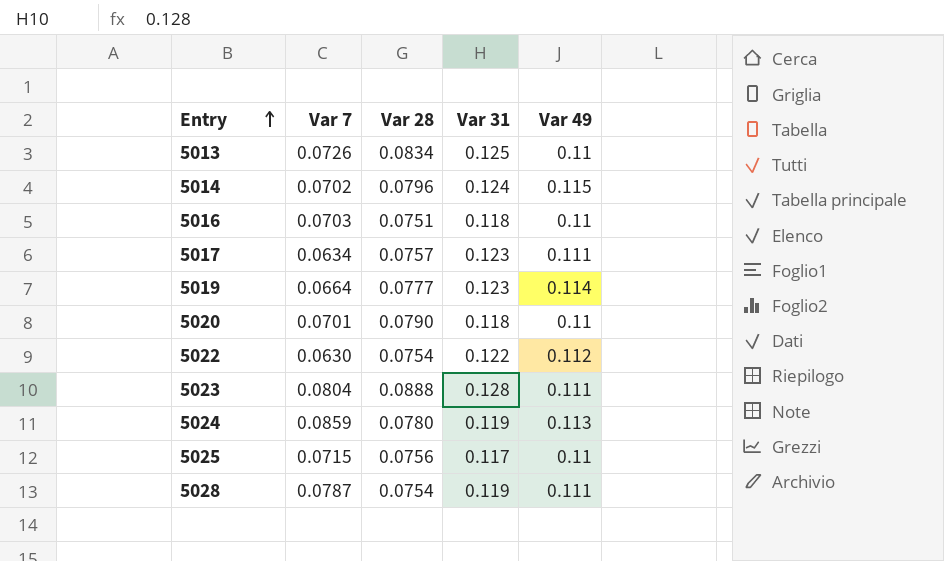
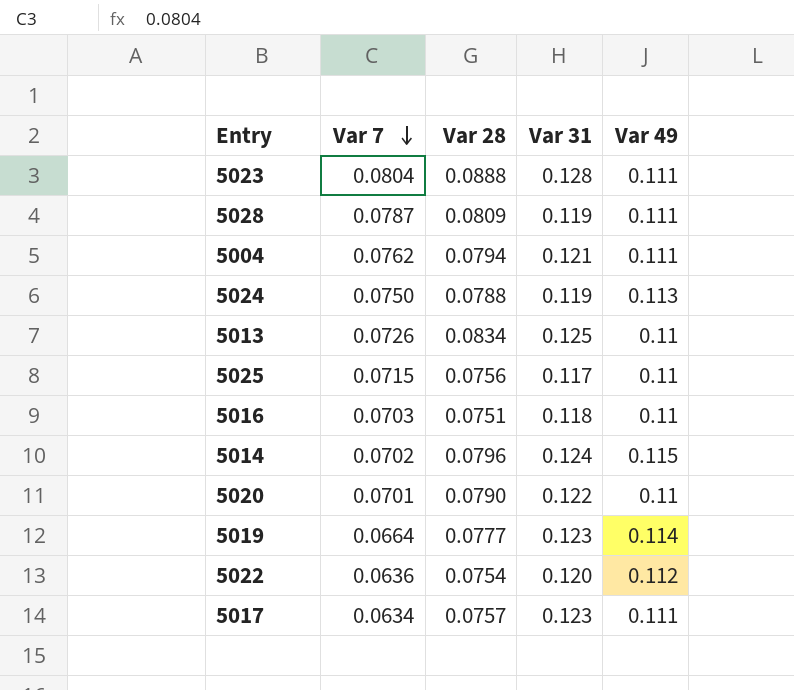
row order: Entry ascending -> Var 7 descending
5028 | Var 28: 0.0754 -> 0.0809
row 5004: none -> 0.0762 | 0.0794 | 0.121 | 0.111
5024 | Var 7: 0.0859 -> 0.0750
5024 | Var 28: 0.0780 -> 0.0788
5020 | Var 31: 0.118 -> 0.122
5022 | Var 7: 0.0630 -> 0.0636
5022 | Var 31: 0.122 -> 0.120

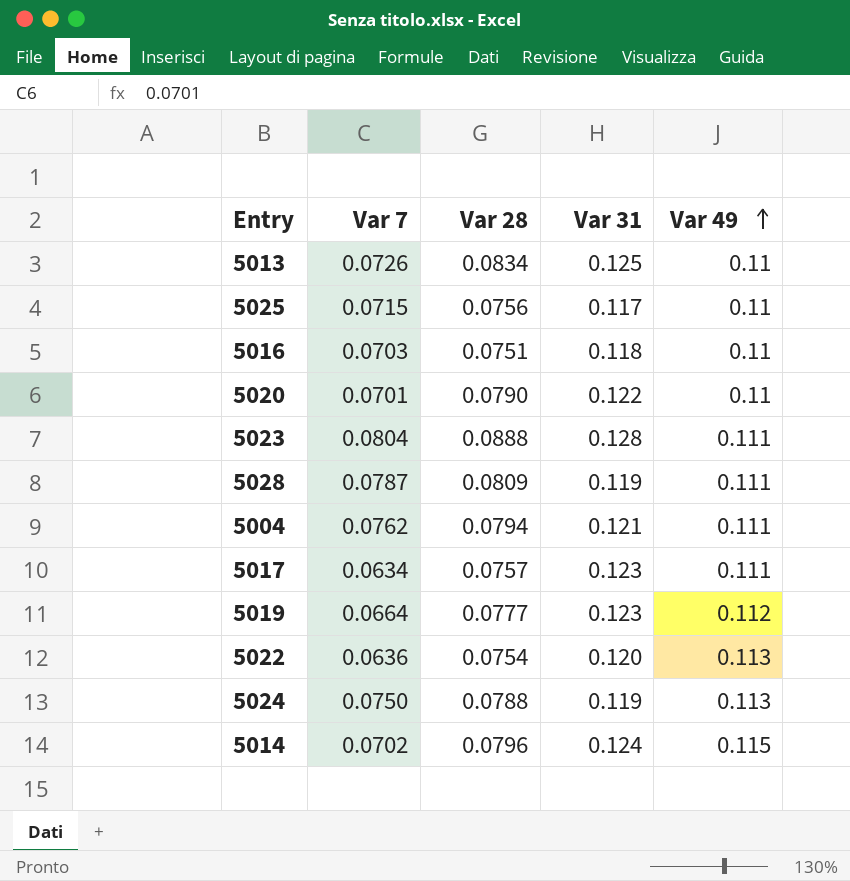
row order: Var 7 descending -> Var 49 ascending
5019 | Var 49: 0.114 -> 0.112
5022 | Var 49: 0.112 -> 0.113

